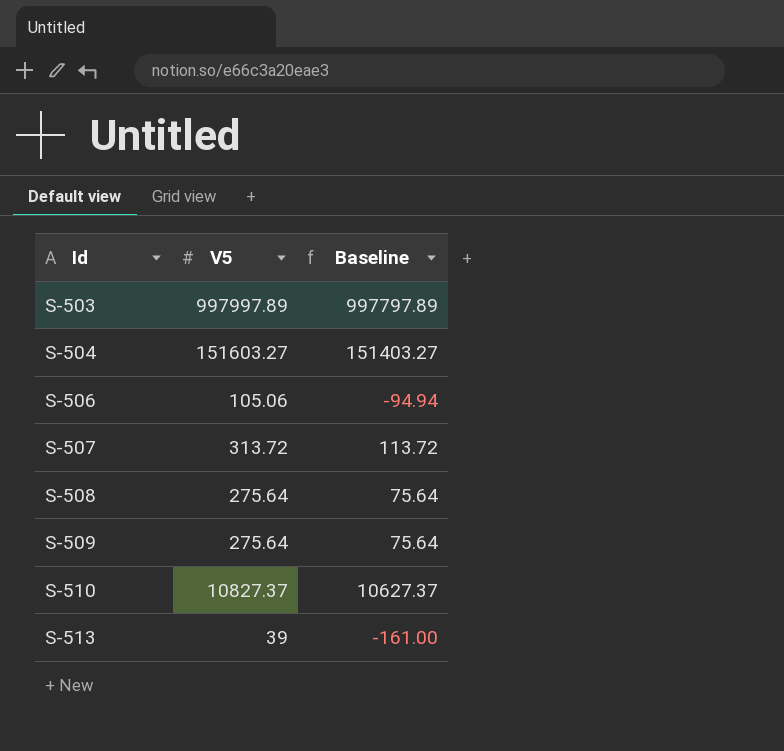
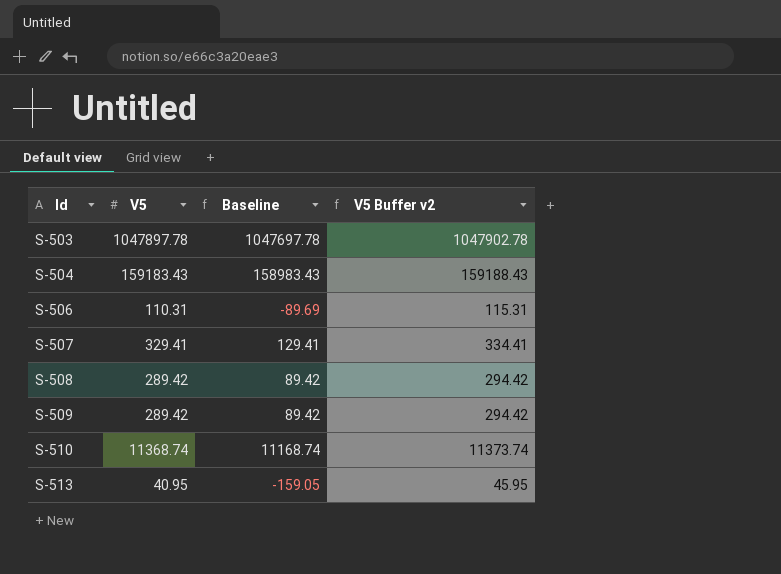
column V5 Buffer v2 | formula: none -> [V5] + 5
S-503 | V5: 997997.89 -> 1047897.78
S-503 | Baseline: 997797.89 -> 1047697.78
S-504 | V5: 151603.27 -> 159183.43
S-504 | Baseline: 151403.27 -> 158983.43
S-506 | V5: 105.06 -> 110.31
S-506 | Baseline: -94.94 -> -89.69
S-507 | V5: 313.72 -> 329.41
S-507 | Baseline: 113.72 -> 129.41
S-508 | V5: 275.64 -> 289.42
S-508 | Baseline: 75.64 -> 89.42
S-509 | V5: 275.64 -> 289.42
S-509 | Baseline: 75.64 -> 89.42
S-510 | V5: 10827.37 -> 11368.74
S-510 | Baseline: 10627.37 -> 11168.74
S-513 | V5: 39 -> 40.95
S-513 | Baseline: -161.00 -> -159.05

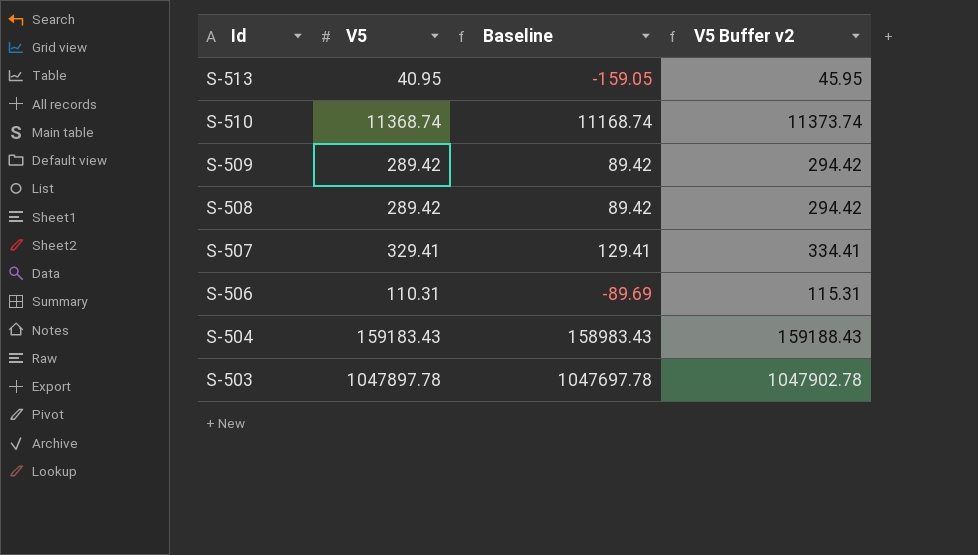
row order: Id ascending -> Id descending

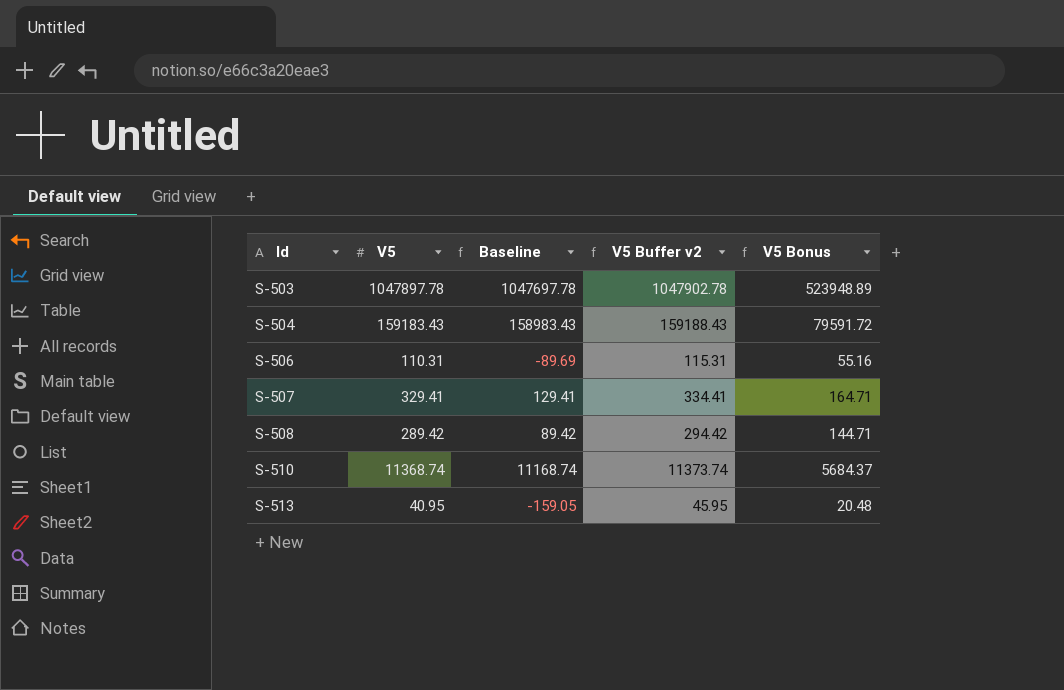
row order: Id descending -> Id ascending
column V5 Bonus | formula: none -> [V5] * 0.5
row S-509: 289.42 | 89.42 | 294.42 -> none

